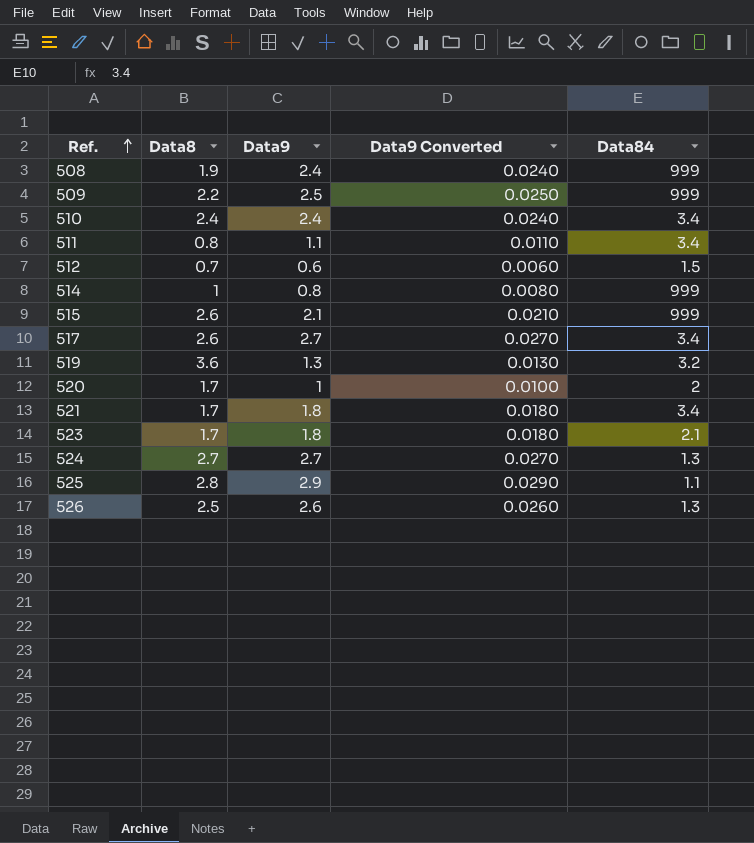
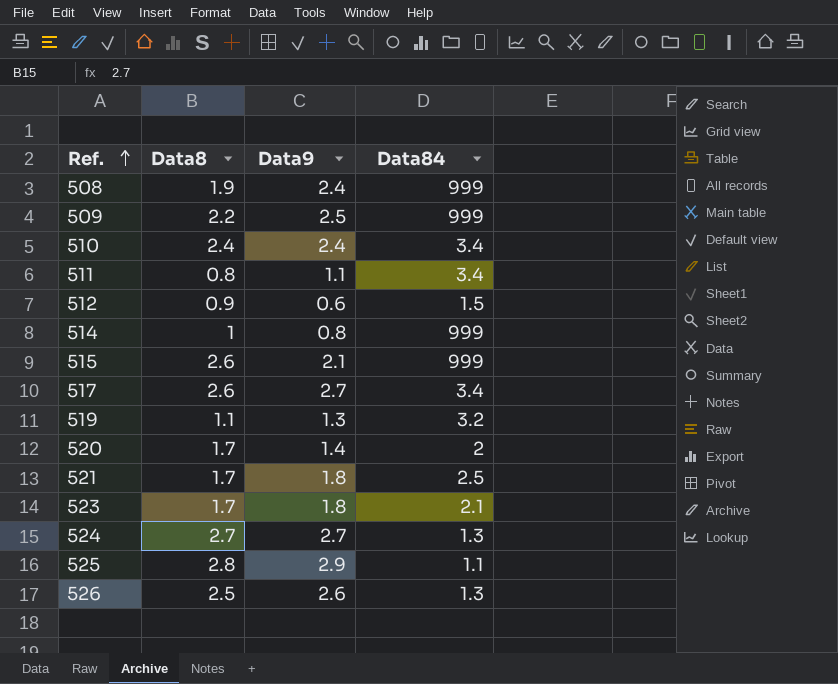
column Data9 Converted | formula: [Data9] * 0.01 -> none
512 | Data8: 0.7 -> 0.9
519 | Data8: 3.6 -> 1.1
520 | Data9: 1 -> 1.4
521 | Data84: 3.4 -> 2.5

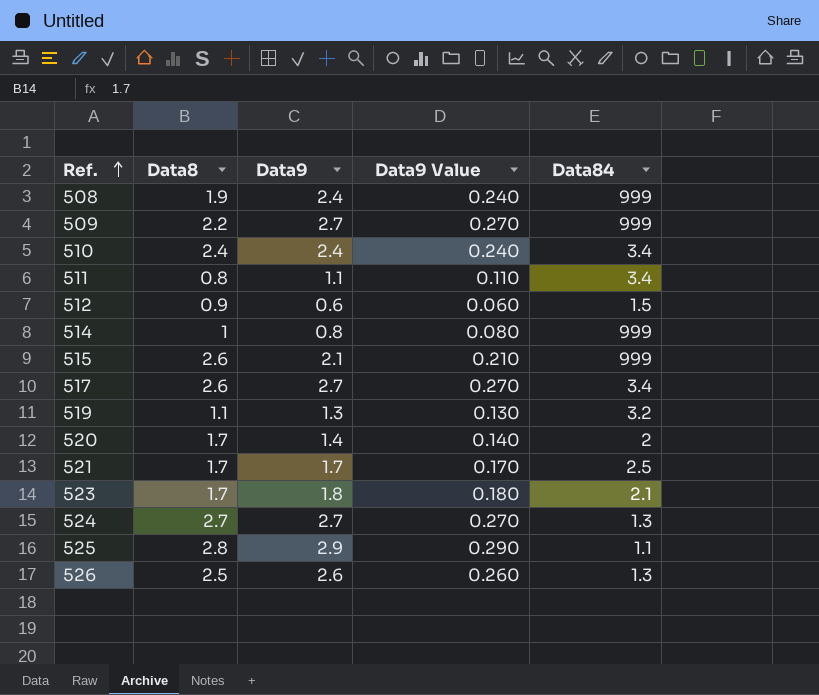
column Data9 Value | formula: none -> [Data9] * 0.1
509 | Data9: 2.5 -> 2.7
521 | Data9: 1.8 -> 1.7

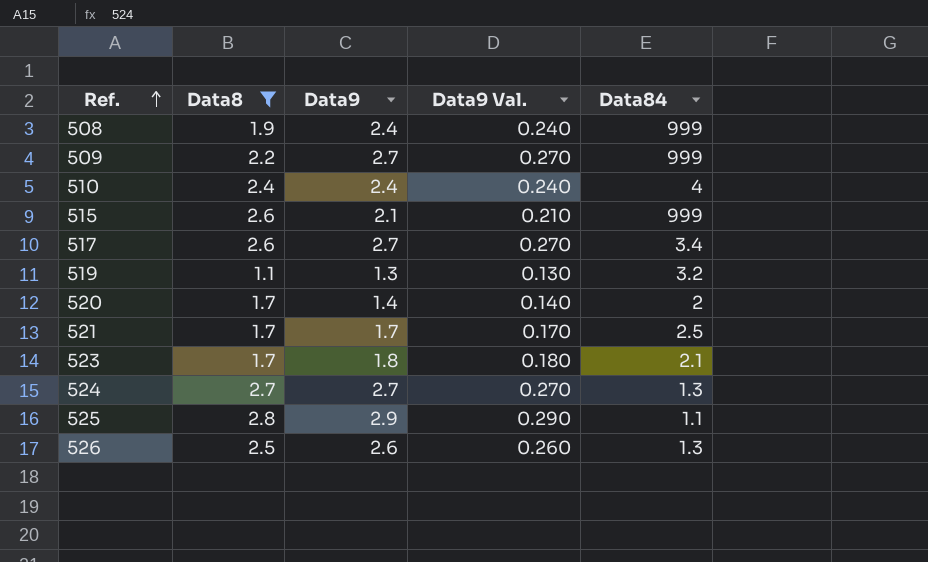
filter: none -> Data8 >= 1.1
column name: Data9 Value -> Data9 Val.
510 | Data84: 3.4 -> 4

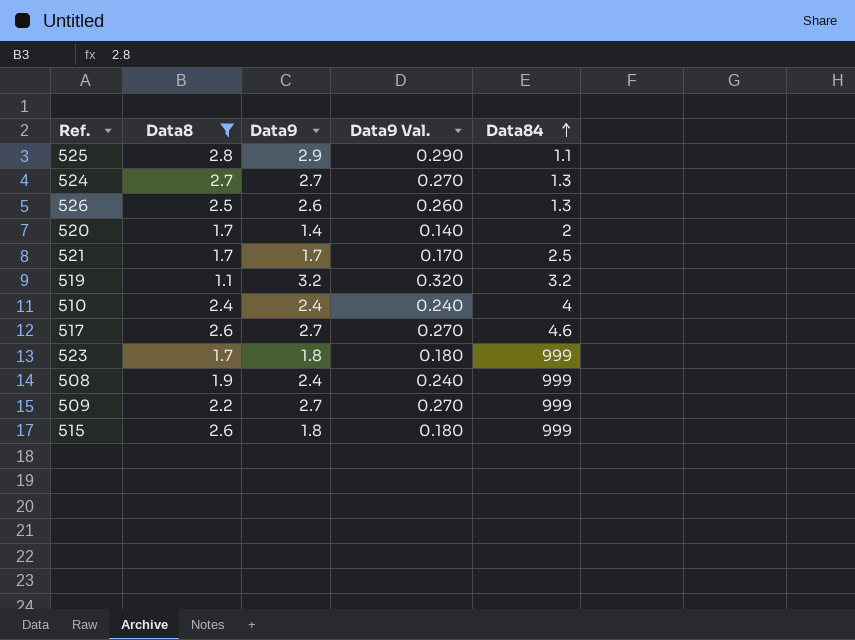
row order: Ref. ascending -> Data84 ascending
519 | Data9: 1.3 -> 3.2
519 | Data9 Val.: 0.130 -> 0.320
517 | Data84: 3.4 -> 4.6
523 | Data84: 2.1 -> 999
515 | Data9: 2.1 -> 1.8
515 | Data9 Val.: 0.210 -> 0.180

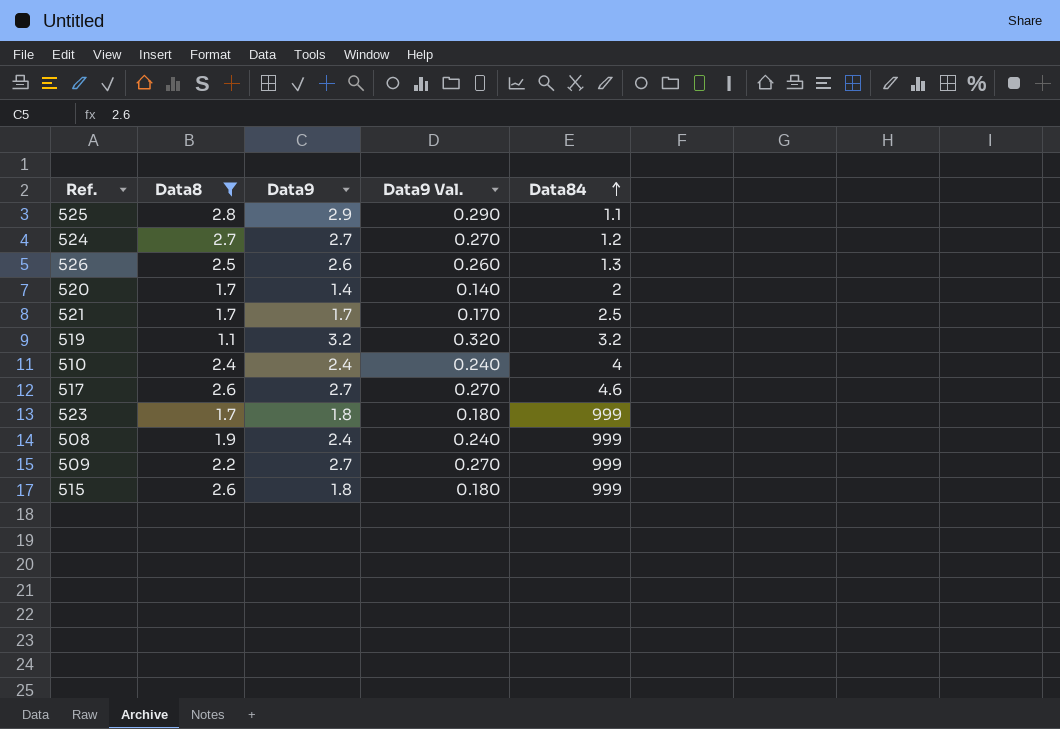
524 | Data84: 1.3 -> 1.2

